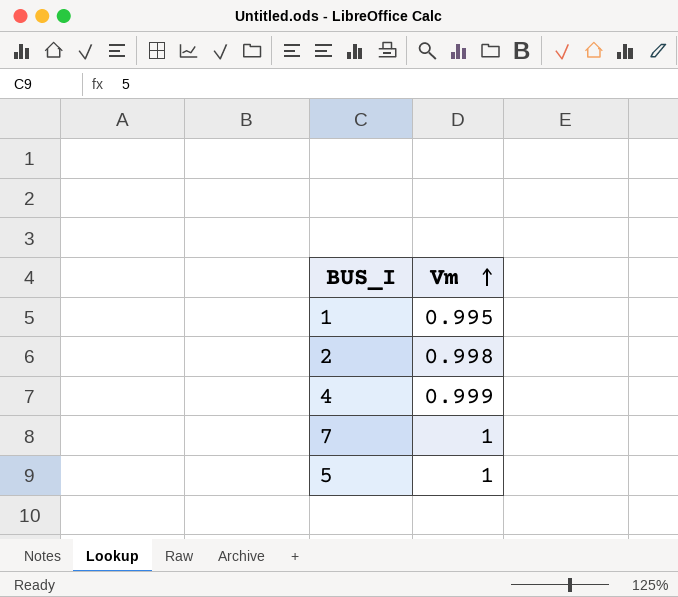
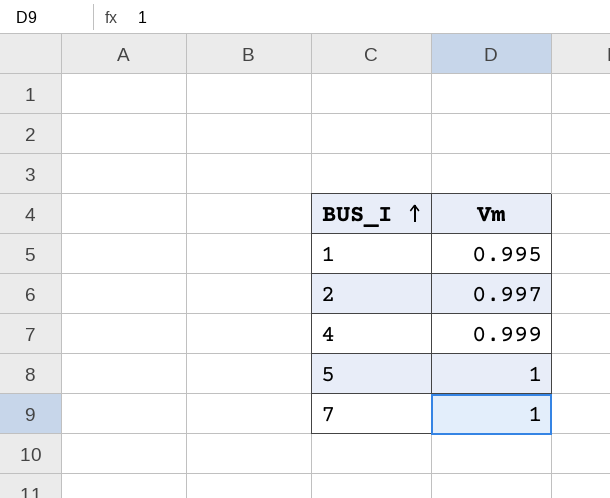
row order: Vm ascending -> BUS_I ascending
2 | Vm: 0.998 -> 0.997

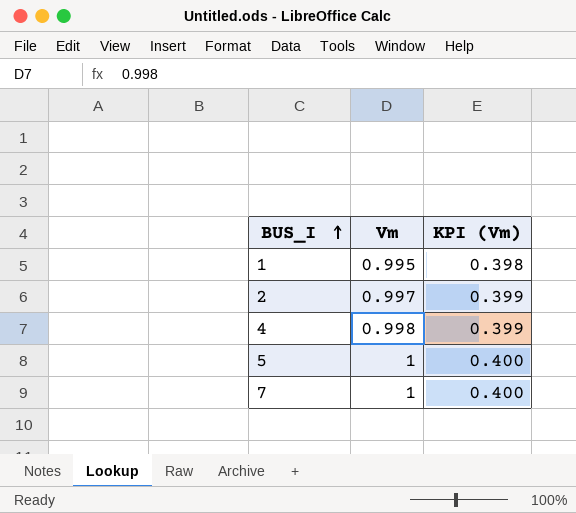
column KPI (Vm) | formula: none -> [Vm] * 0.4
4 | Vm: 0.999 -> 0.998

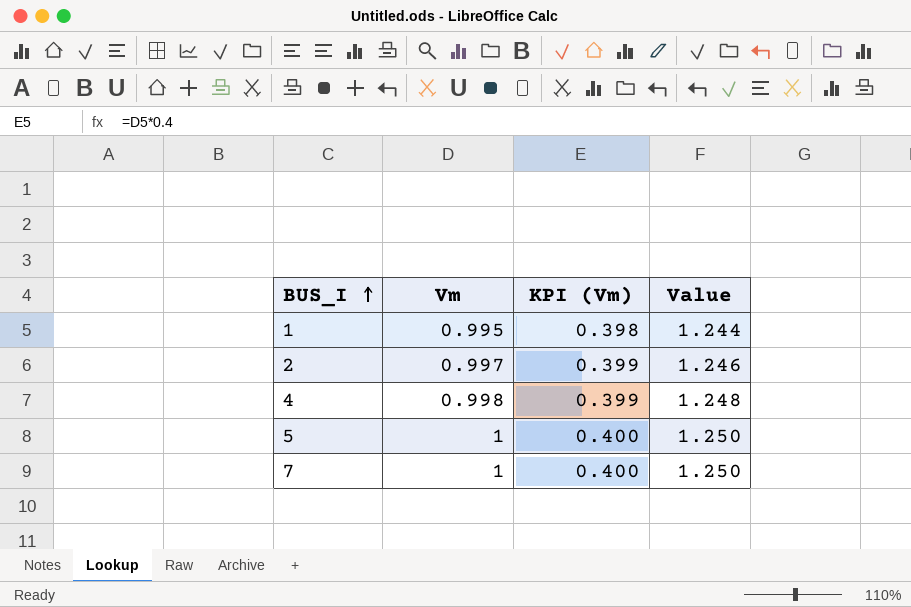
column Value | formula: none -> [Vm] * 1.25

